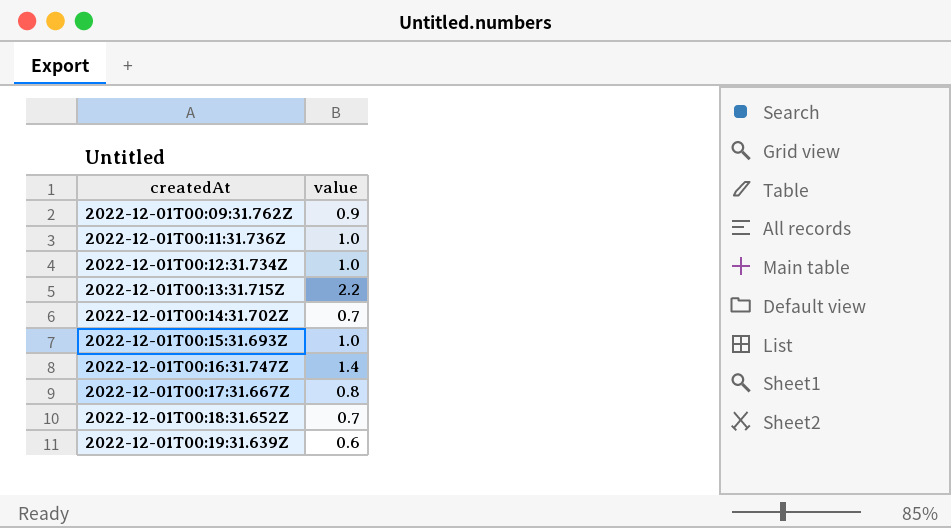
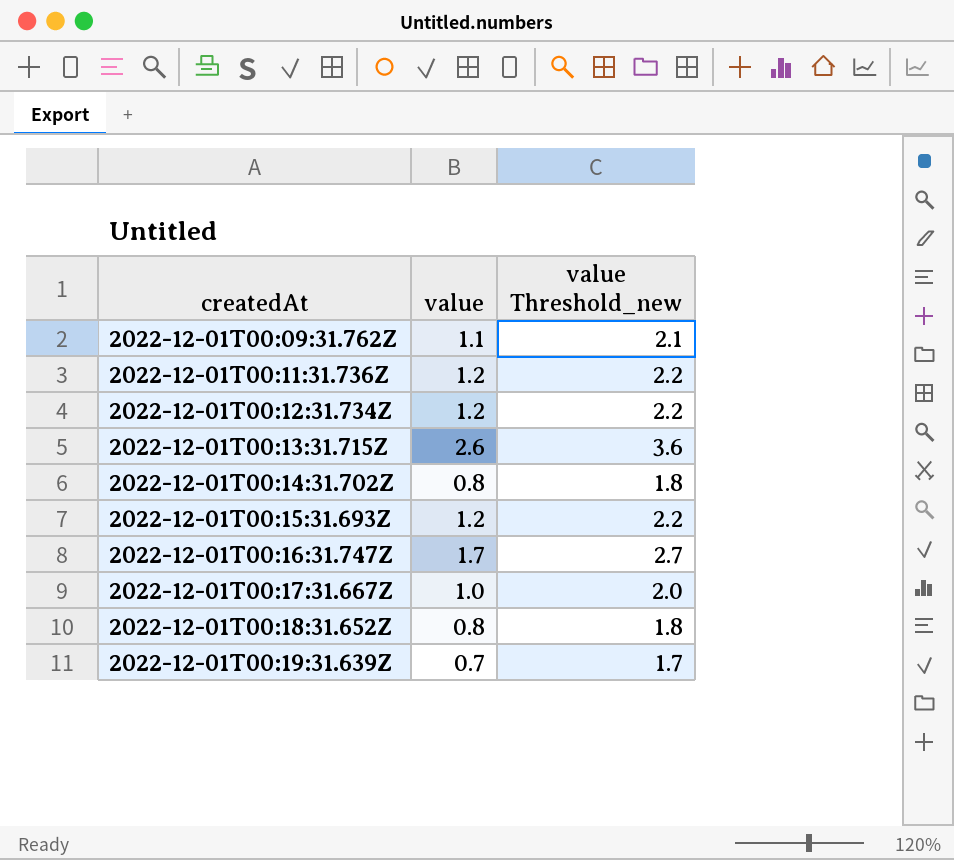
column value Threshold_new | formula: none -> [value] + 1
2022-12-01T00:09:31.762Z | value: 0.9 -> 1.1
2022-12-01T00:11:31.736Z | value: 1.0 -> 1.2
2022-12-01T00:12:31.734Z | value: 1.0 -> 1.2
2022-12-01T00:13:31.715Z | value: 2.2 -> 2.6
2022-12-01T00:14:31.702Z | value: 0.7 -> 0.8
2022-12-01T00:15:31.693Z | value: 1.0 -> 1.2
2022-12-01T00:16:31.747Z | value: 1.4 -> 1.7
2022-12-01T00:17:31.667Z | value: 0.8 -> 1.0
2022-12-01T00:18:31.652Z | value: 0.7 -> 0.8
2022-12-01T00:19:31.639Z | value: 0.6 -> 0.7

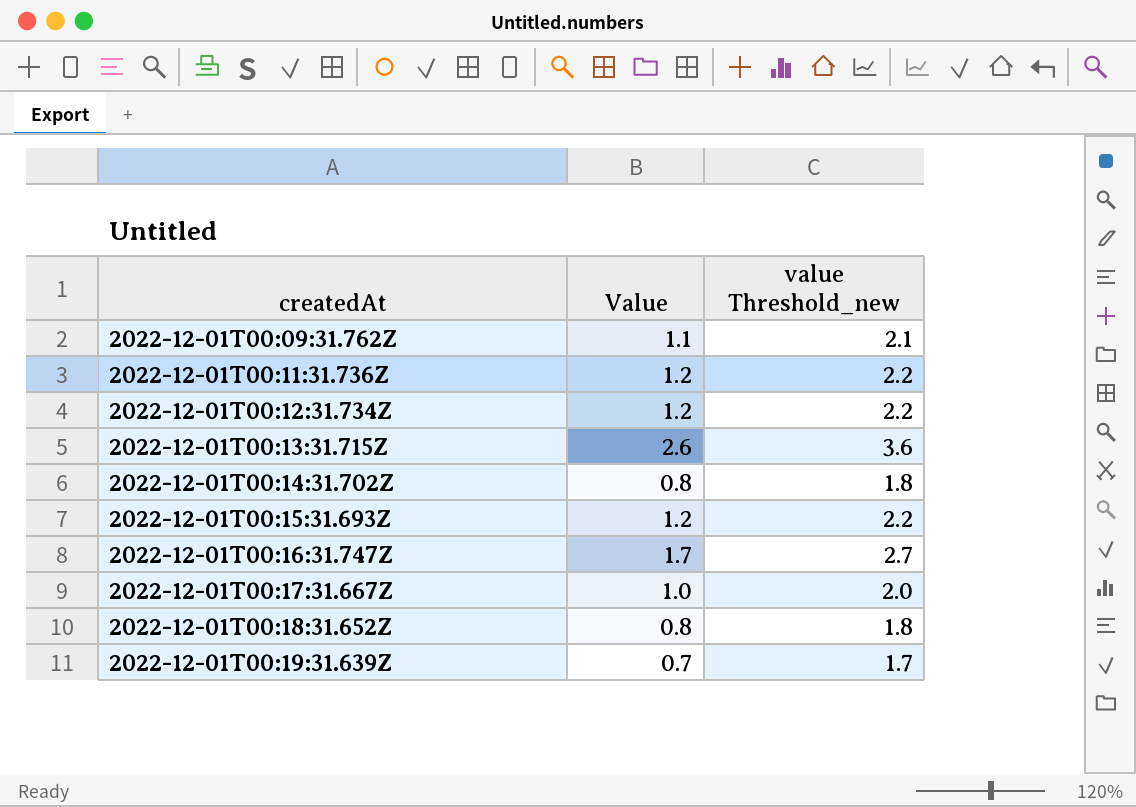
column name: value -> Value

